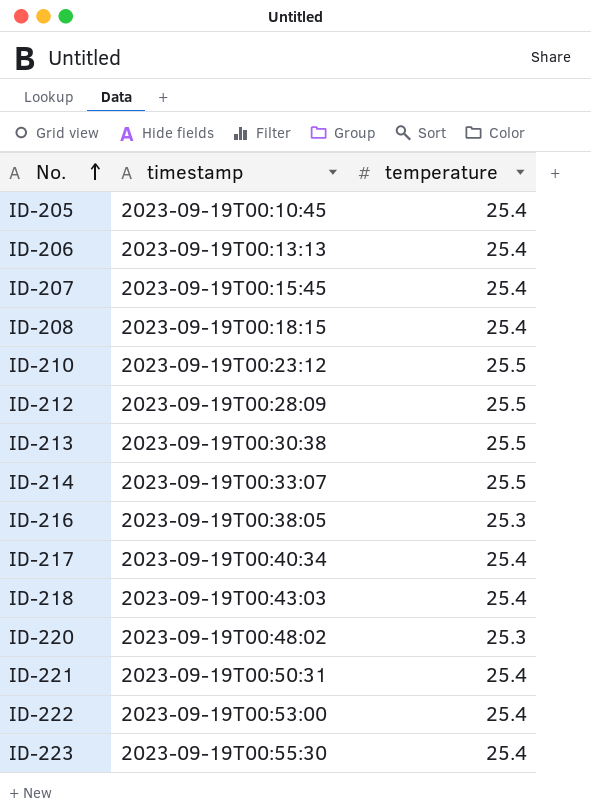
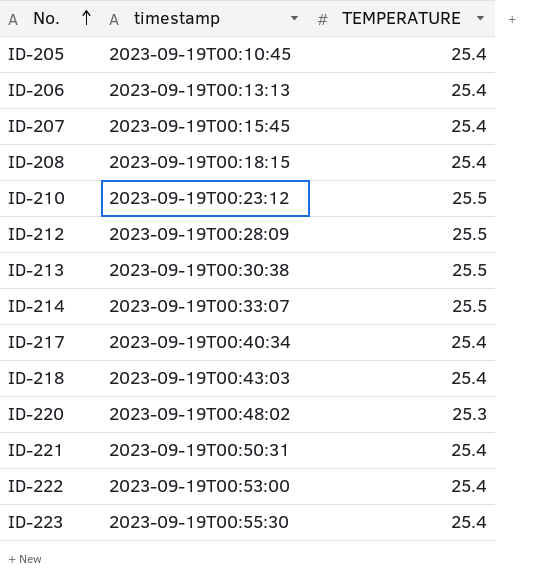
column name: temperature -> TEMPERATURE
row ID-216: 2023-09-19T00:38:05 | 25.3 -> none

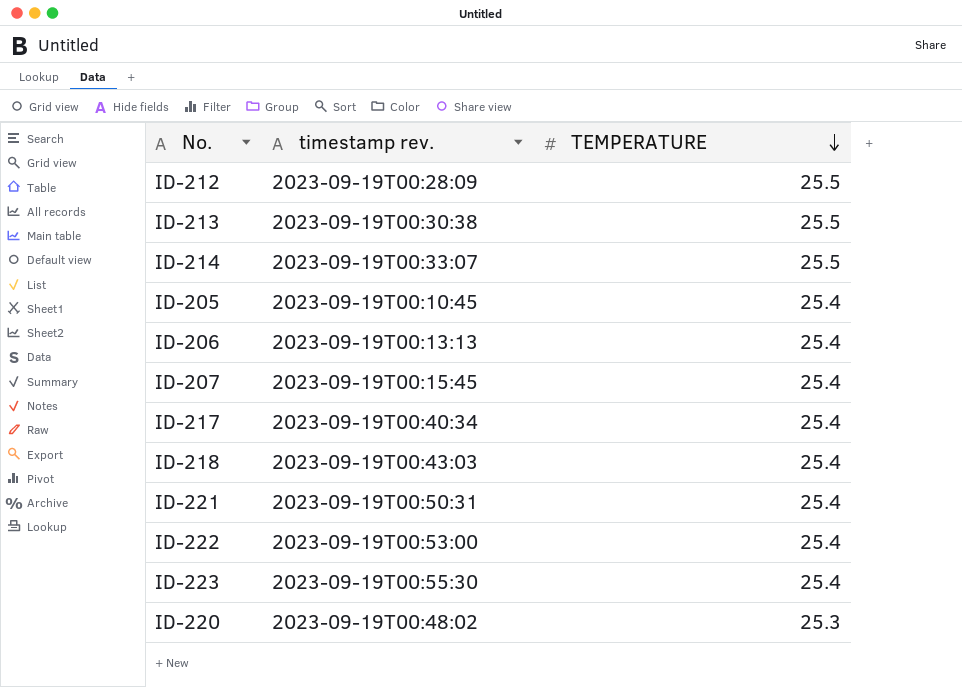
row order: No. ascending -> TEMPERATURE descending
column name: timestamp -> timestamp rev.
row ID-208: 2023-09-19T00:18:15 | 25.4 -> none
row ID-210: 2023-09-19T00:23:12 | 25.5 -> none

